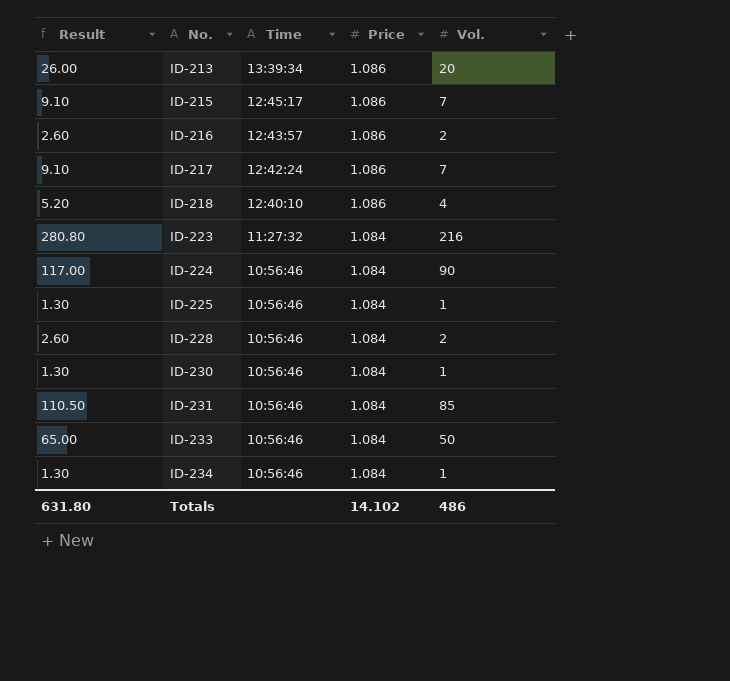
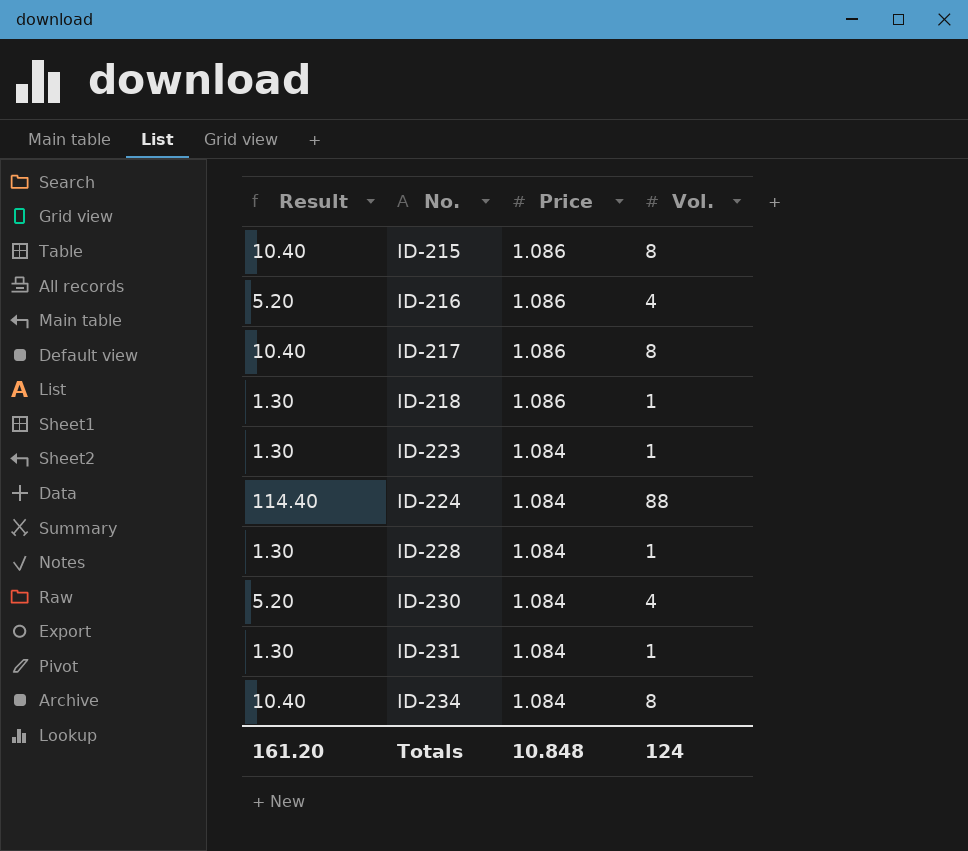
column Time | position: 3 -> none
row ID-213: 26.00 | 13:39:34 | 1.086 | 20 -> none
row ID-225: 1.30 | 10:56:46 | 1.084 | 1 -> none
row ID-233: 65.00 | 10:56:46 | 1.084 | 50 -> none
ID-215 | Result: 9.10 -> 10.40
ID-215 | Vol.: 7 -> 8
ID-216 | Result: 2.60 -> 5.20
ID-216 | Vol.: 2 -> 4
ID-217 | Result: 9.10 -> 10.40
ID-217 | Vol.: 7 -> 8
ID-218 | Result: 5.20 -> 1.30
ID-218 | Vol.: 4 -> 1
ID-223 | Result: 280.80 -> 1.30
ID-223 | Vol.: 216 -> 1
ID-224 | Result: 117.00 -> 114.40
ID-224 | Vol.: 90 -> 88
ID-228 | Result: 2.60 -> 1.30
ID-228 | Vol.: 2 -> 1
ID-230 | Result: 1.30 -> 5.20
ID-230 | Vol.: 1 -> 4
ID-231 | Result: 110.50 -> 1.30
ID-231 | Vol.: 85 -> 1
ID-234 | Result: 1.30 -> 10.40
ID-234 | Vol.: 1 -> 8
Totals | Result: 631.80 -> 161.20
Totals | Price: 14.102 -> 10.848
Totals | Vol.: 486 -> 124

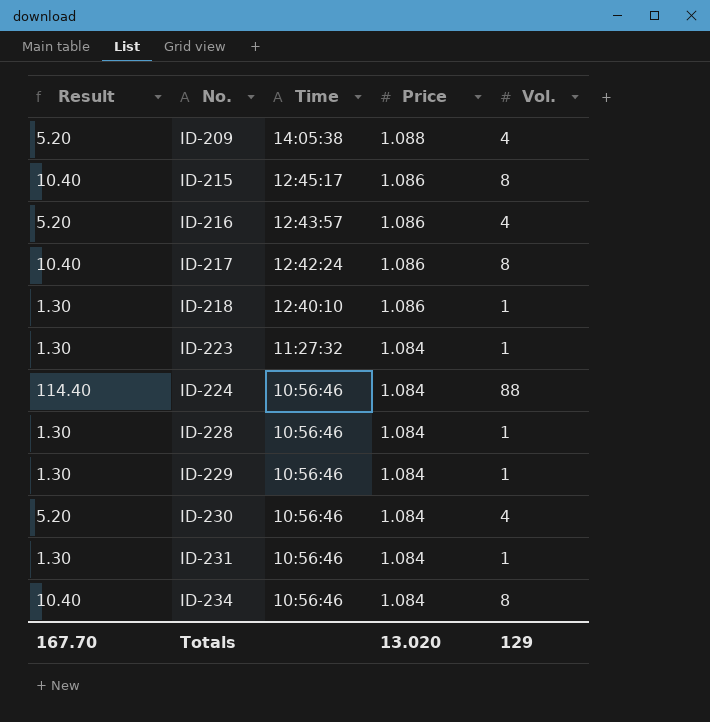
column Time | position: none -> 3
row ID-209: none -> 5.20 | 14:05:38 | 1.088 | 4
row ID-229: none -> 1.30 | 10:56:46 | 1.084 | 1
Totals | Result: 161.20 -> 167.70
Totals | Price: 10.848 -> 13.020
Totals | Vol.: 124 -> 129

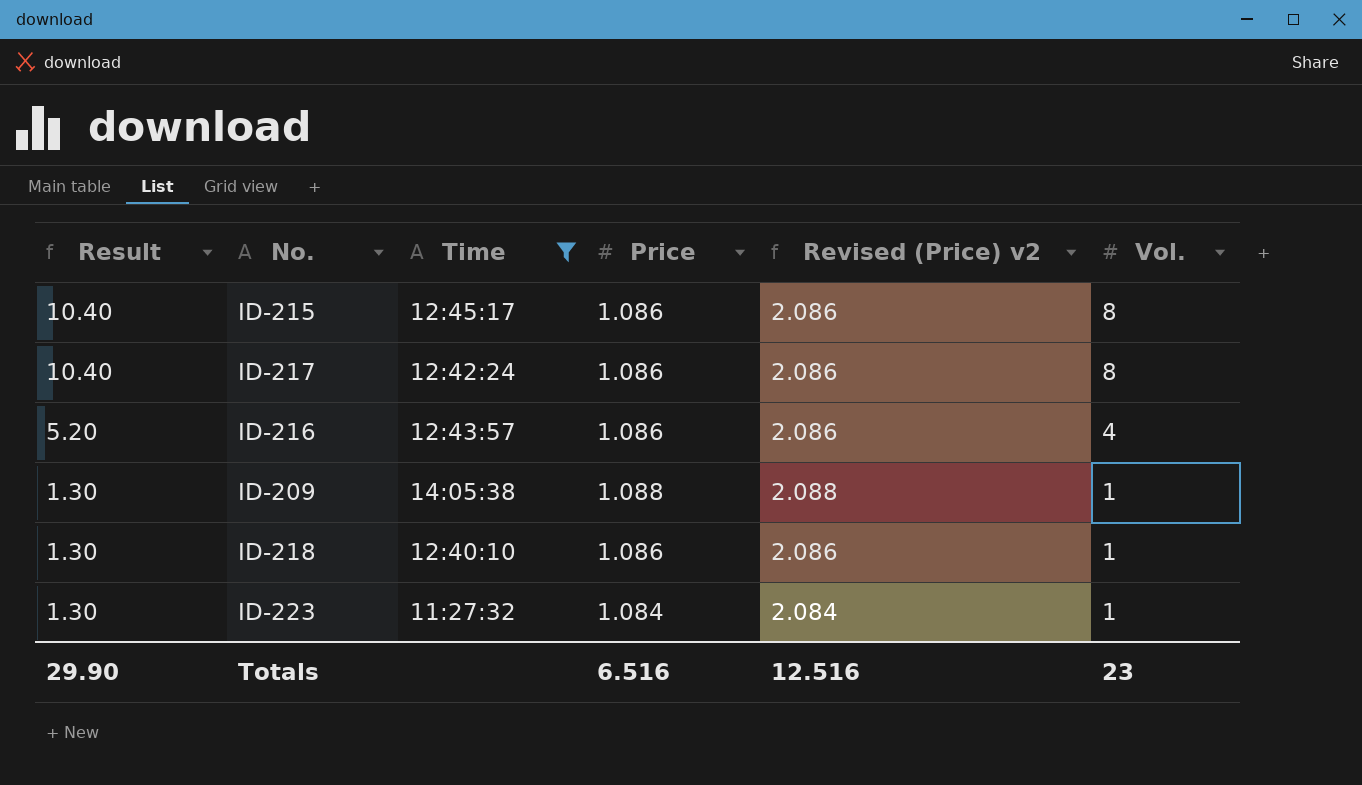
filter: none -> Time != 10:56:46
row order: No. ascending -> Result descending
column Revised (Price) v2 | formula: none -> [Price] + 1
ID-209 | Result: 5.20 -> 1.30
ID-209 | Vol.: 4 -> 1
Totals | Result: 167.70 -> 29.90
Totals | Price: 13.020 -> 6.516
Totals | Vol.: 129 -> 23

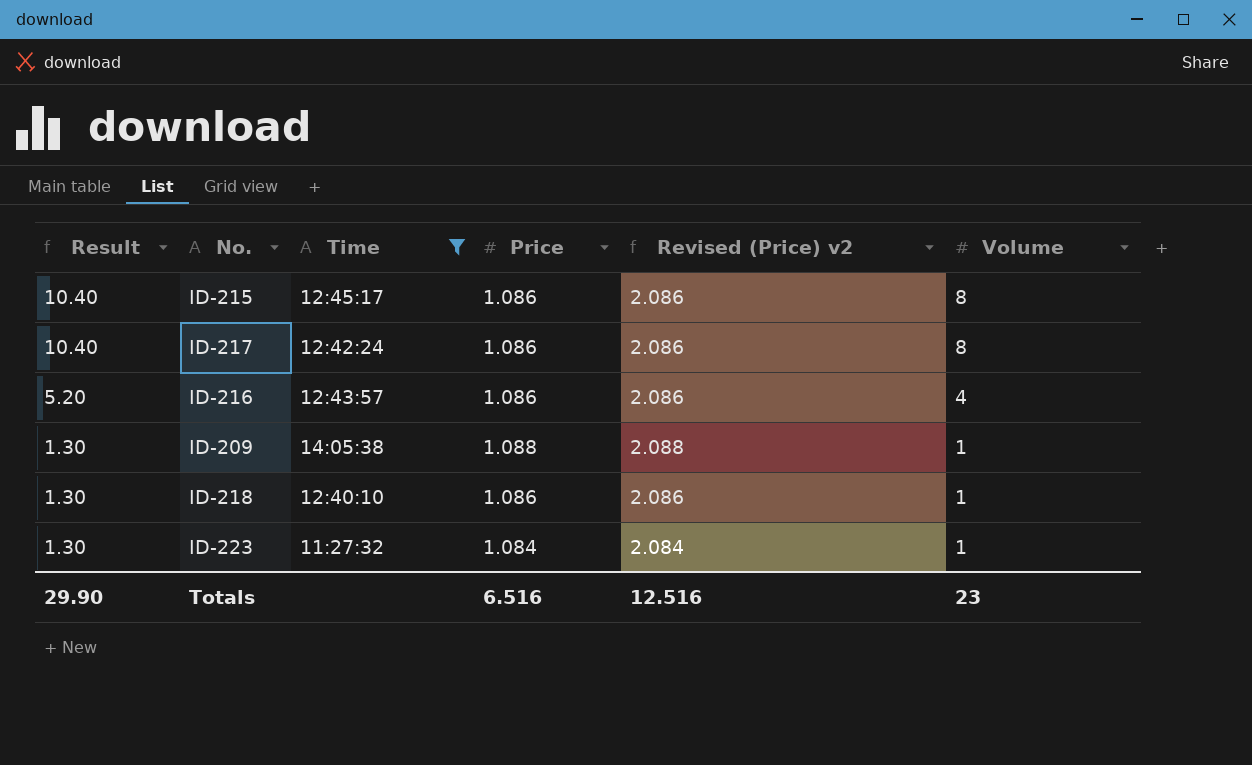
column name: Vol. -> Volume

